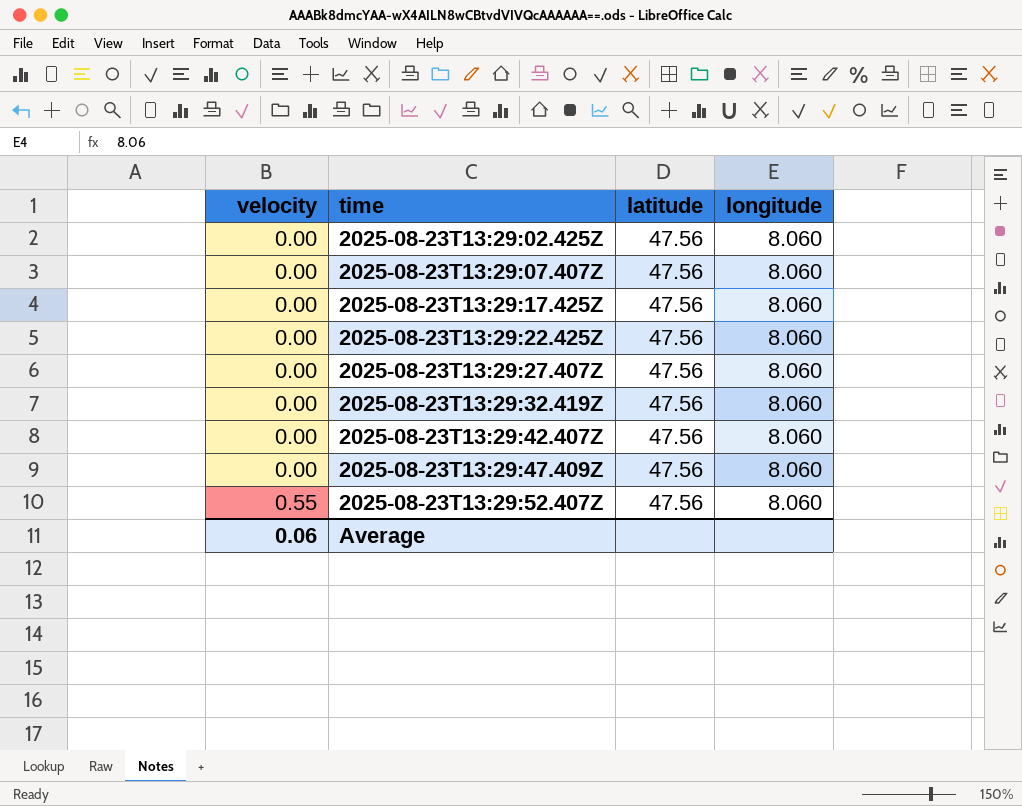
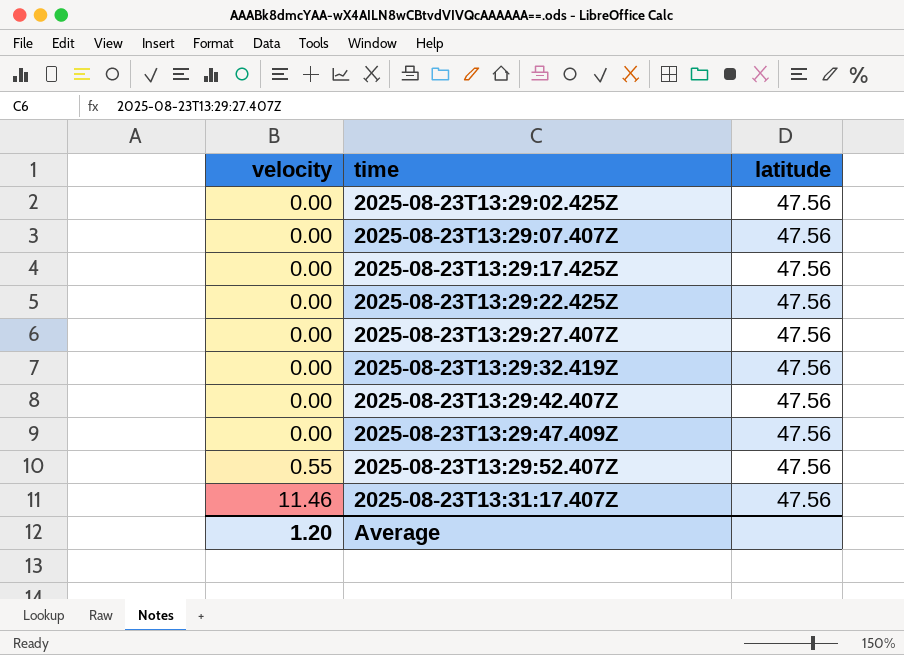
column longitude | position: 4 -> none
row 2025-08-23T13:31:17.407Z: none -> 11.46 | 47.56
Average | velocity: 0.06 -> 1.20

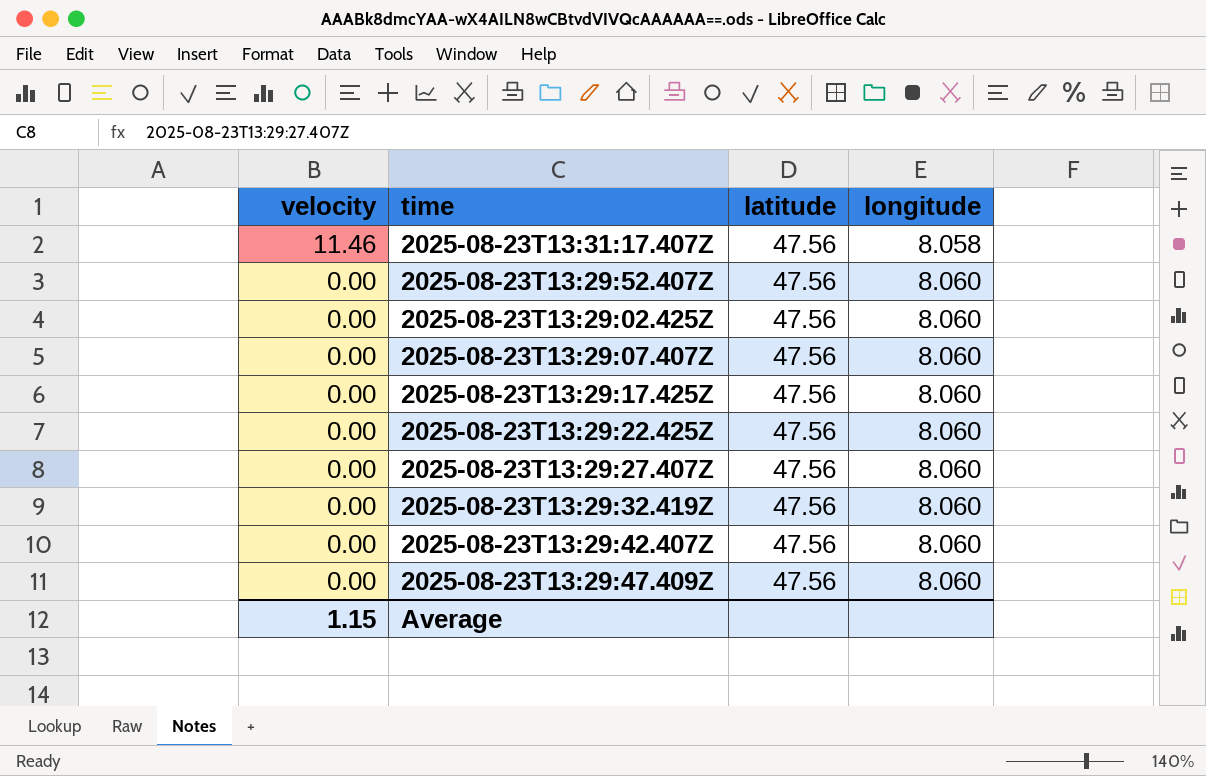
row order: velocity ascending -> velocity descending
column longitude | position: none -> 4
2025-08-23T13:29:52.407Z | velocity: 0.55 -> 0.00
Average | velocity: 1.20 -> 1.15

